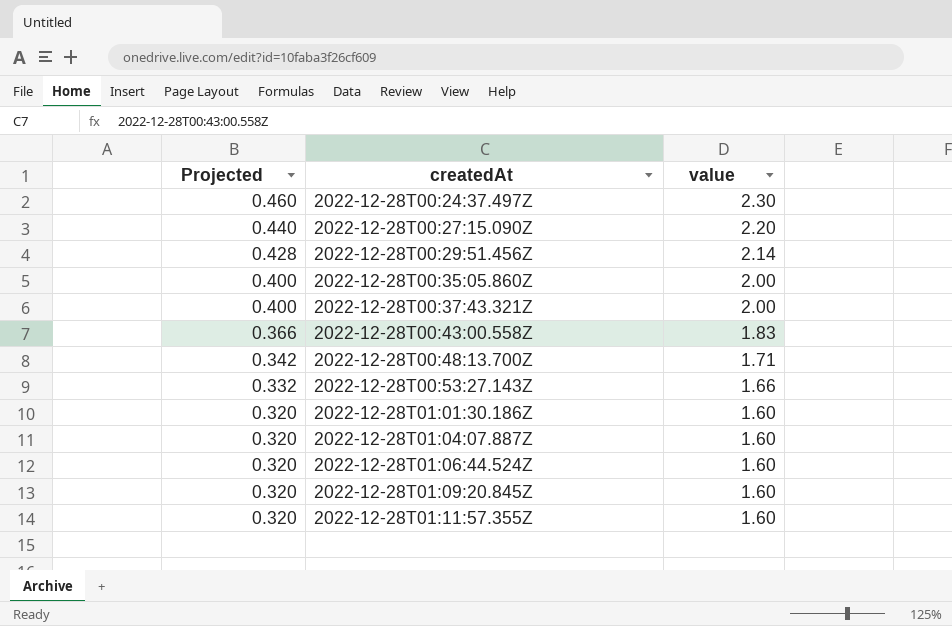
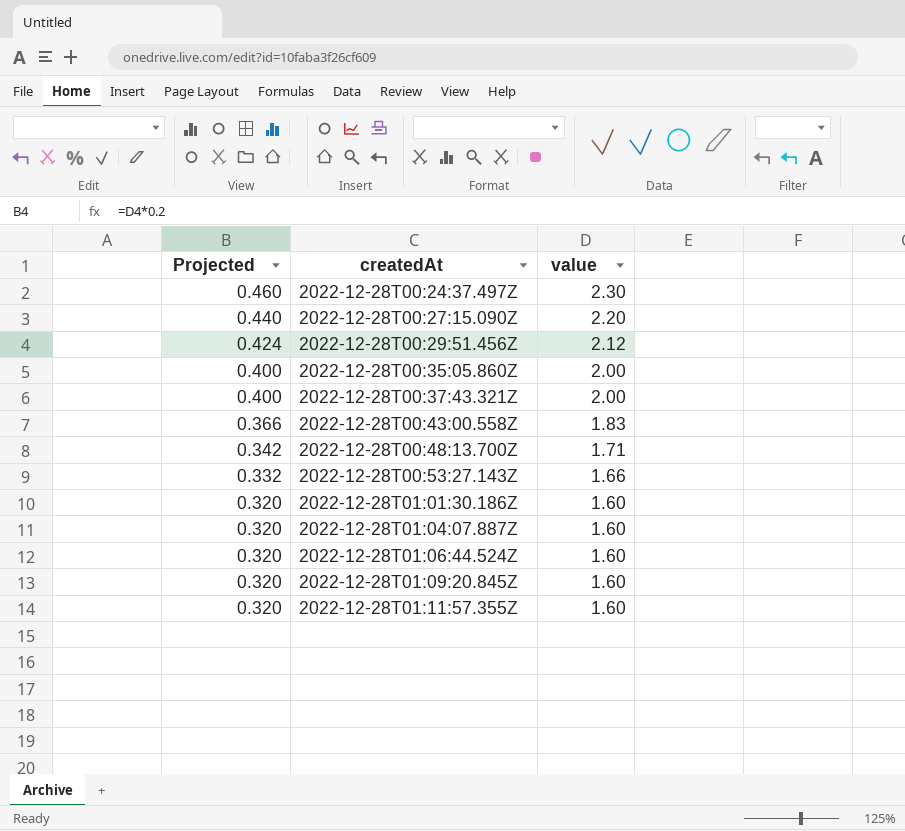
2022-12-28T00:29:51.456Z | Projected: 0.428 -> 0.424
2022-12-28T00:29:51.456Z | value: 2.14 -> 2.12

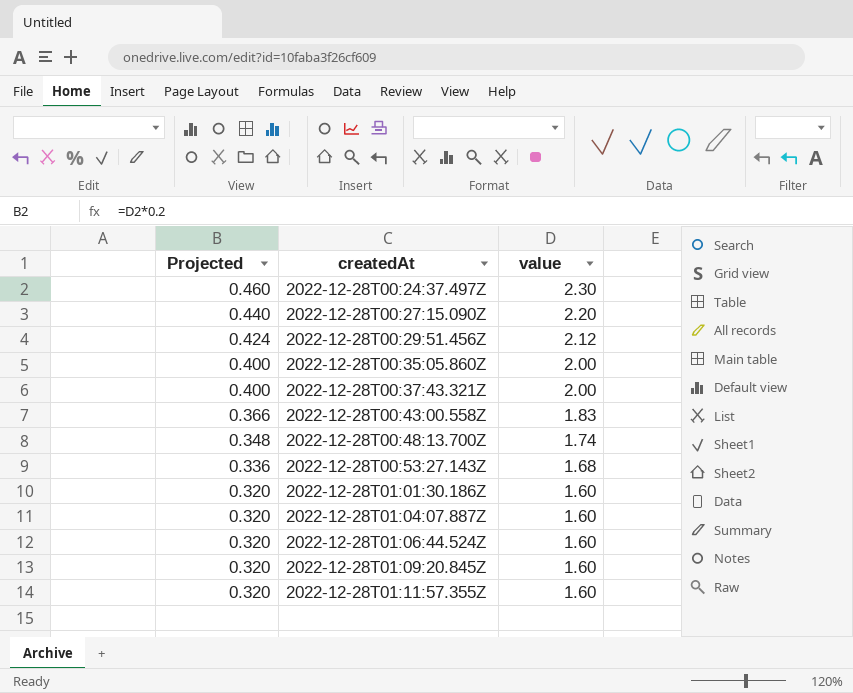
2022-12-28T00:48:13.700Z | Projected: 0.342 -> 0.348
2022-12-28T00:48:13.700Z | value: 1.71 -> 1.74
2022-12-28T00:53:27.143Z | Projected: 0.332 -> 0.336
2022-12-28T00:53:27.143Z | value: 1.66 -> 1.68

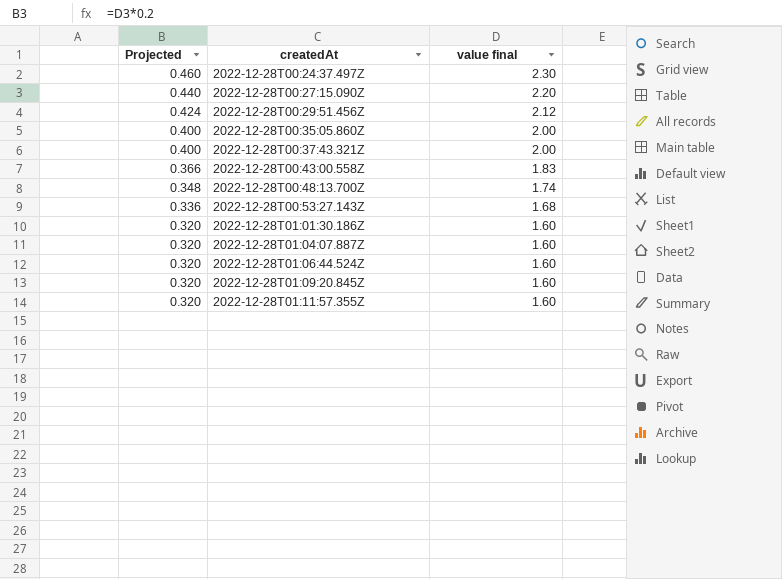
column name: value -> value final

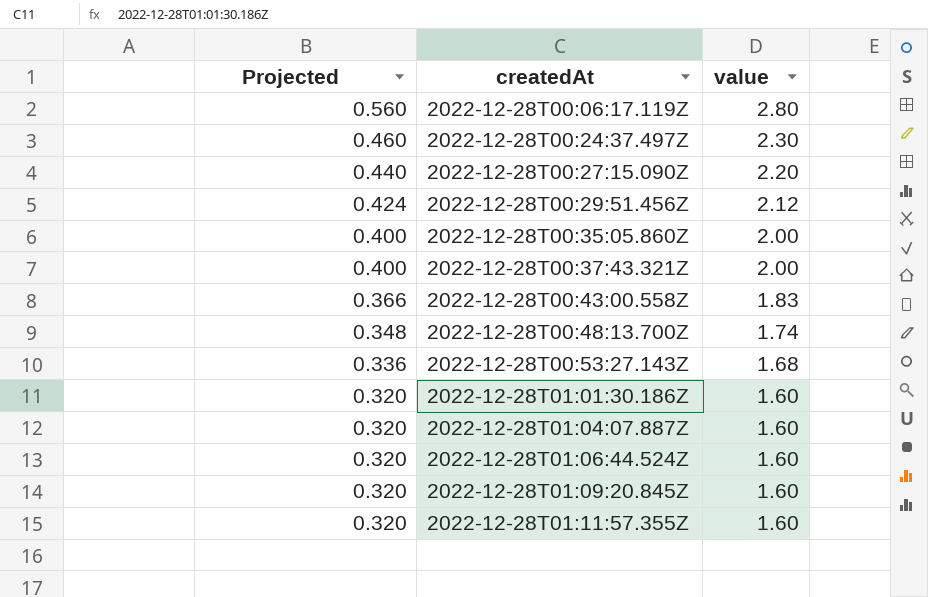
column name: value final -> value
row 2022-12-28T00:06:17.119Z: none -> 0.560 | 2.80

